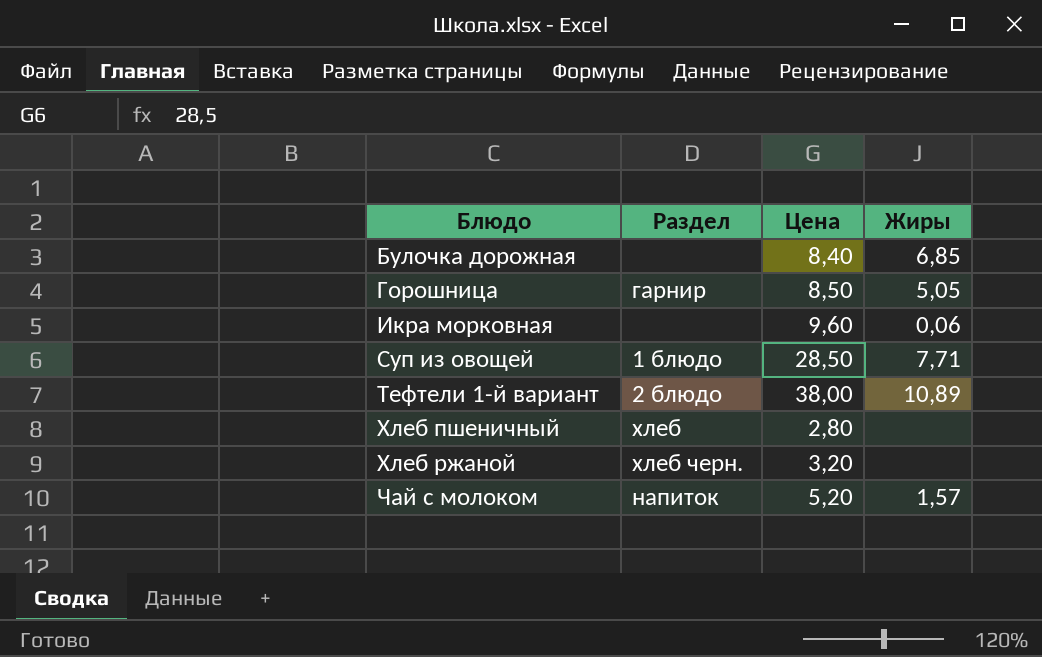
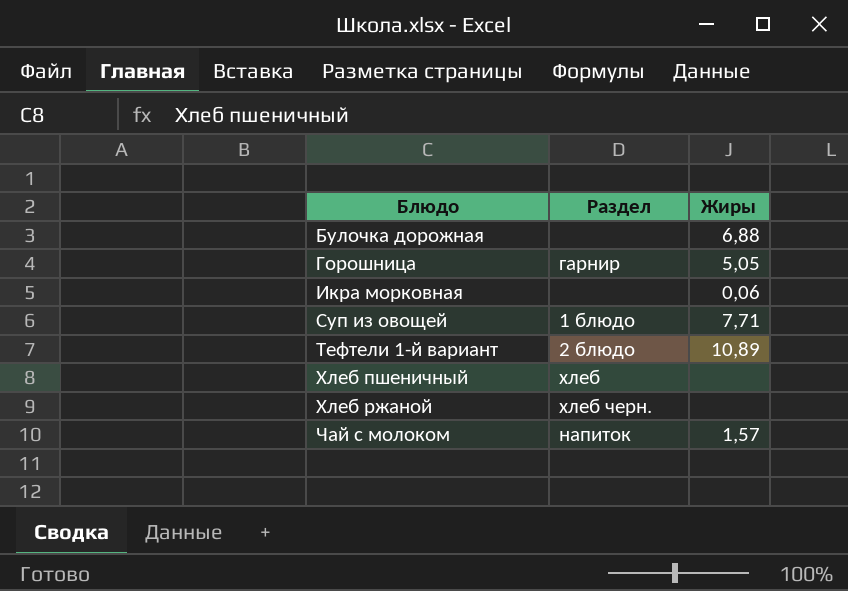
column Цена | position: 3 -> none
Булочка дорожная | Жиры: 6,85 -> 6,88

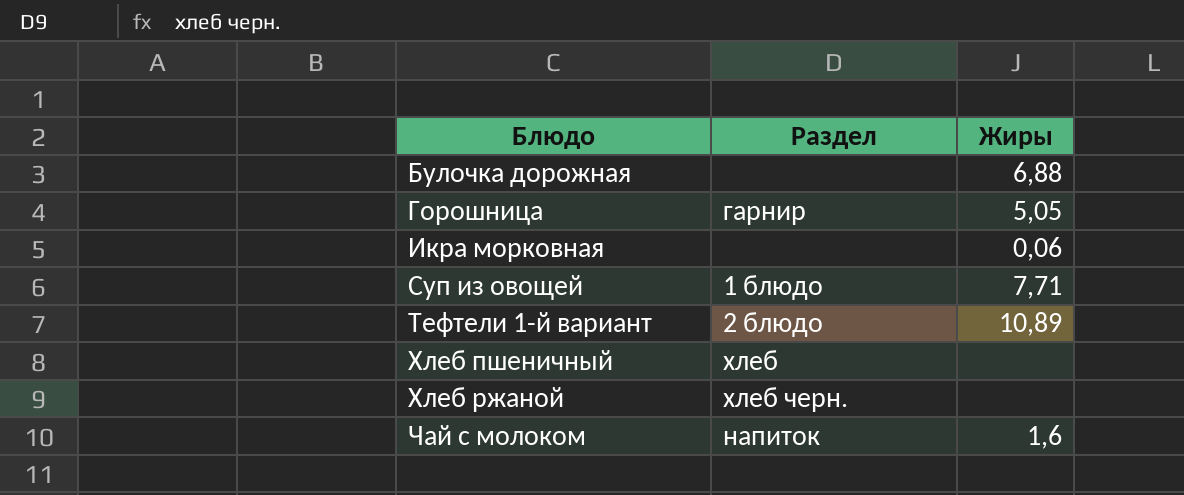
Чай с молоком | Жиры: 1,57 -> 1,6

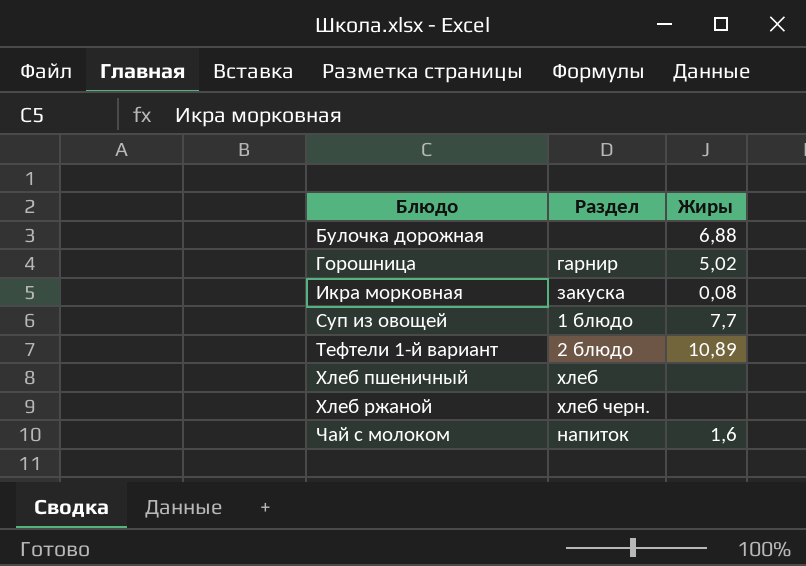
Горошница | Жиры: 5,05 -> 5,02
Икра морковная | Раздел: none -> закуска
Икра морковная | Жиры: 0,06 -> 0,08
Суп из овощей | Жиры: 7,71 -> 7,7

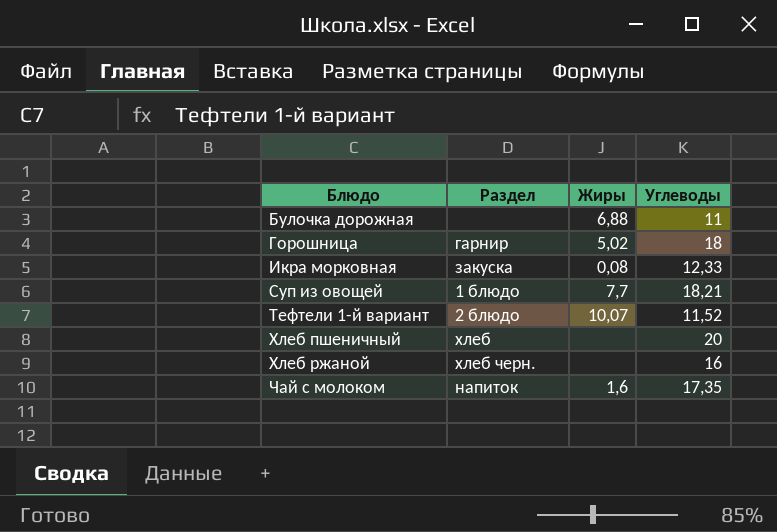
column Углеводы | position: none -> 4
Тефтели 1-й вариант | Жиры: 10,89 -> 10,07

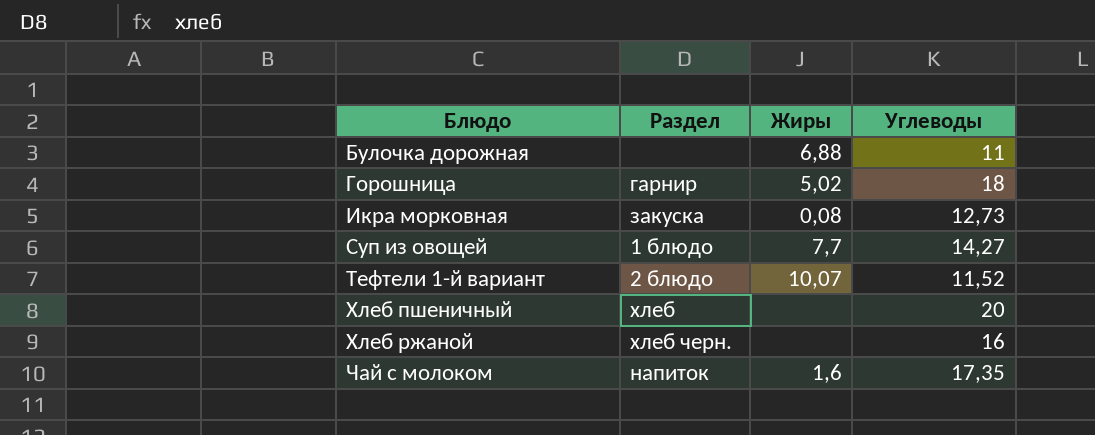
Икра морковная | Углеводы: 12,33 -> 12,73
Суп из овощей | Углеводы: 18,21 -> 14,27

